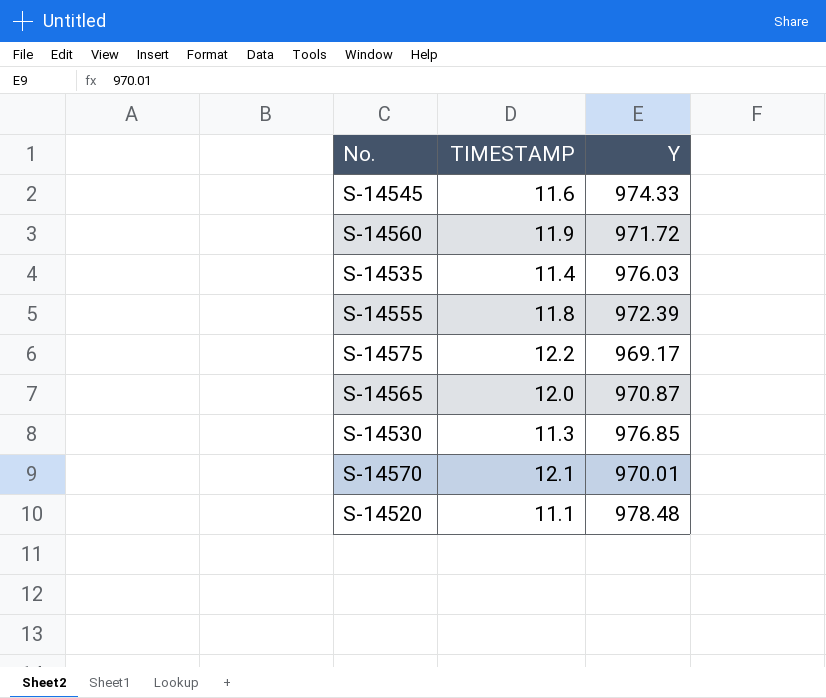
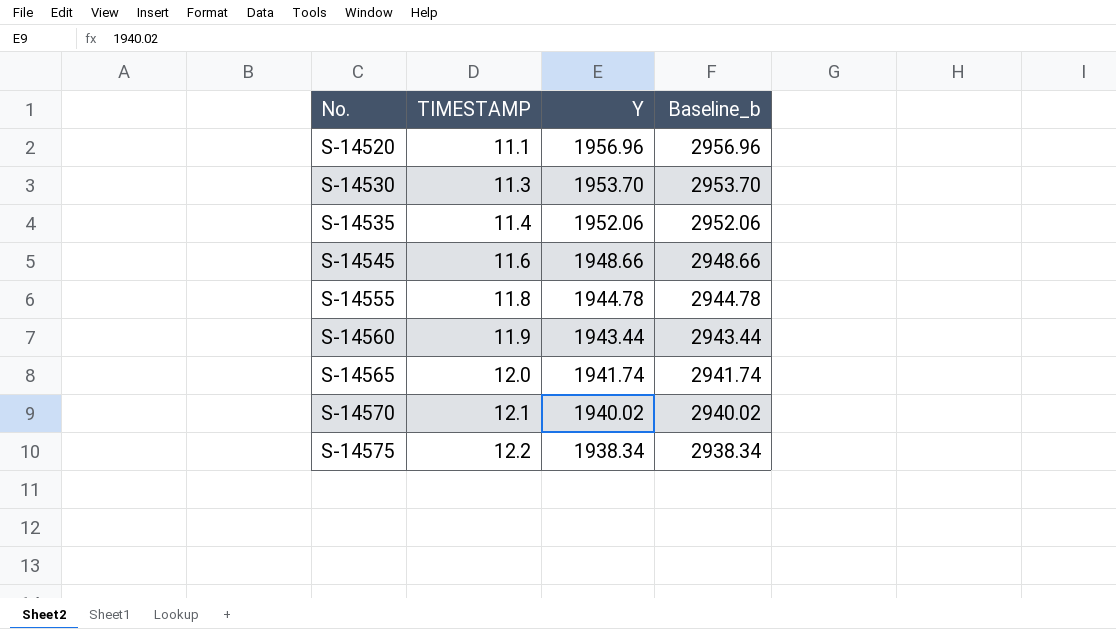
row order: none -> No. ascending
column Baseline_b | formula: none -> [Y] + 1000
S-14520 | Y: 978.48 -> 1956.96
S-14530 | Y: 976.85 -> 1953.70
S-14535 | Y: 976.03 -> 1952.06
S-14545 | Y: 974.33 -> 1948.66
S-14555 | Y: 972.39 -> 1944.78
S-14560 | Y: 971.72 -> 1943.44
S-14565 | Y: 970.87 -> 1941.74
S-14570 | Y: 970.01 -> 1940.02
S-14575 | Y: 969.17 -> 1938.34

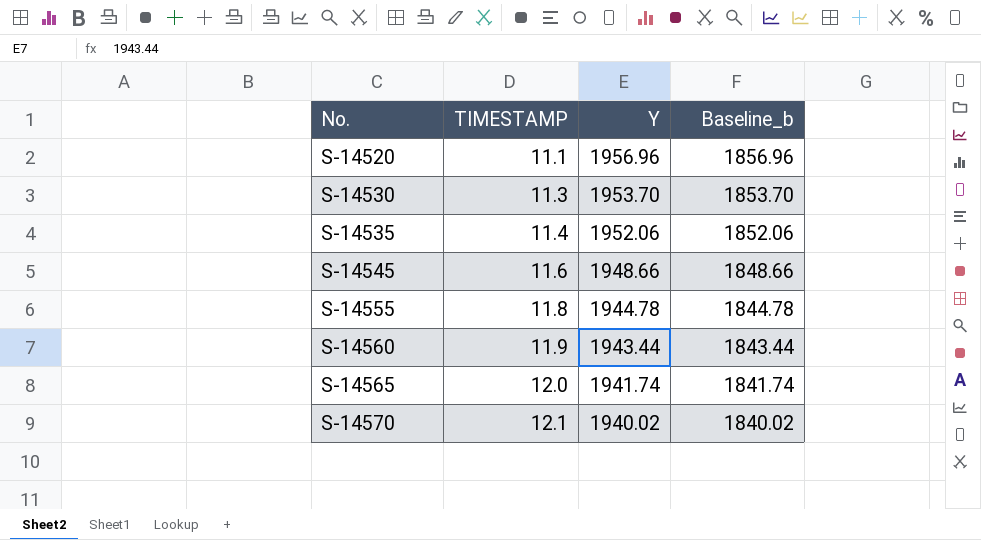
column Baseline_b | formula: [Y] + 1000 -> [Y] - 100
row S-14575: 12.2 | 1938.34 | 2938.34 -> none

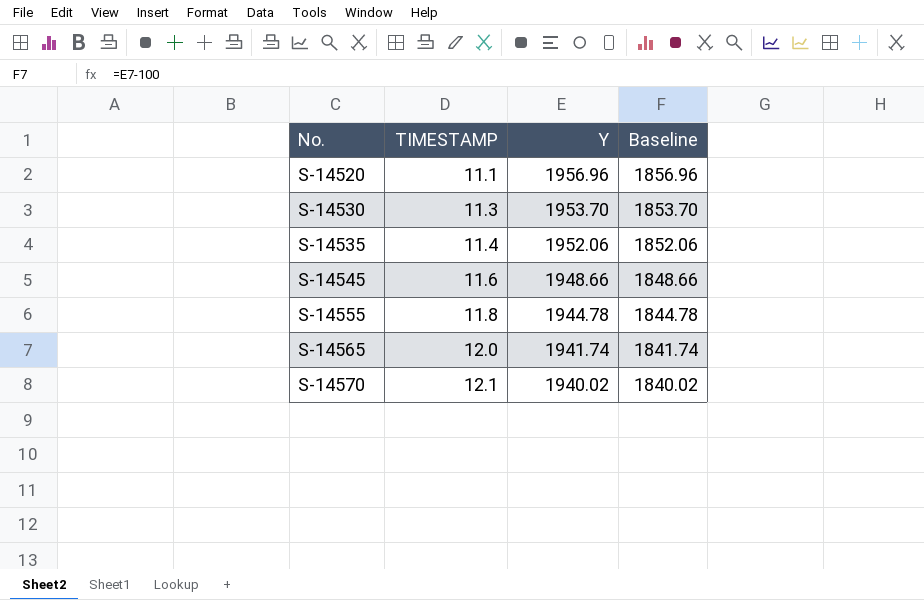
column name: Baseline_b -> Baseline
row S-14560: 11.9 | 1943.44 | 1843.44 -> none

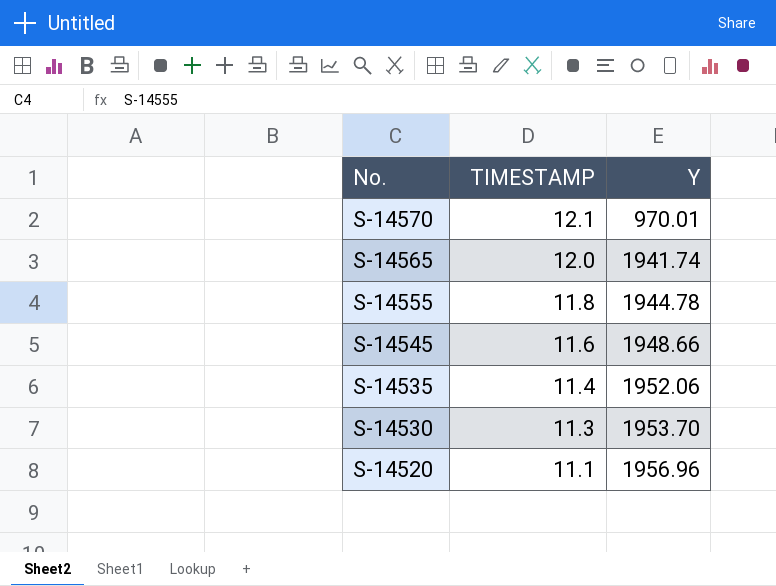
row order: No. ascending -> No. descending
column Baseline | formula: [Y] - 100 -> none
S-14570 | Y: 1940.02 -> 970.01

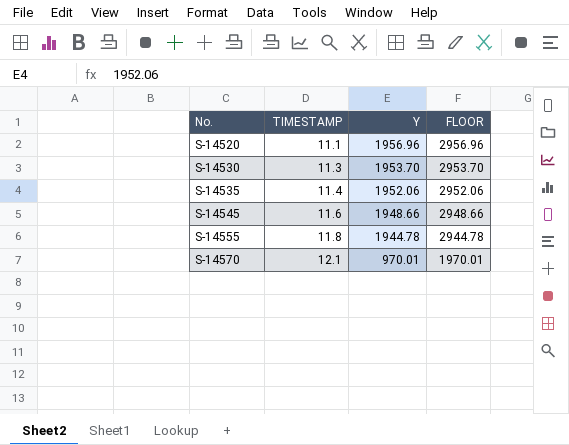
row order: No. descending -> No. ascending
column FLOOR | formula: none -> [Y] + 1000
row S-14565: 12.0 | 1941.74 -> none

